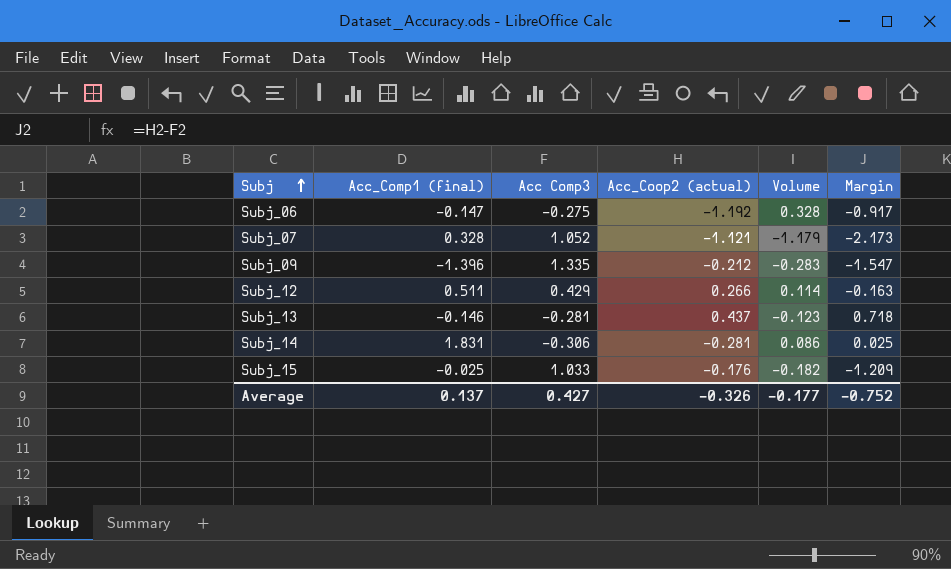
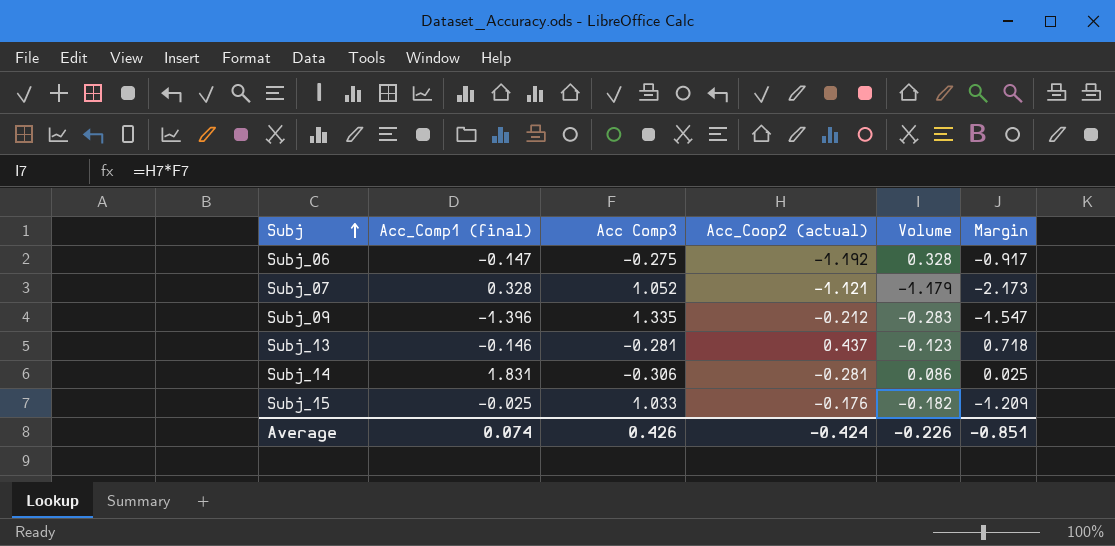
row Subj_12: 0.511 | 0.429 | 0.266 | 0.114 | -0.163 -> none
Average | Acc_Comp1 (final): 0.137 -> 0.074
Average | Acc Comp3: 0.427 -> 0.426
Average | Acc_Coop2 (actual): -0.326 -> -0.424
Average | Volume: -0.177 -> -0.226
Average | Margin: -0.752 -> -0.851

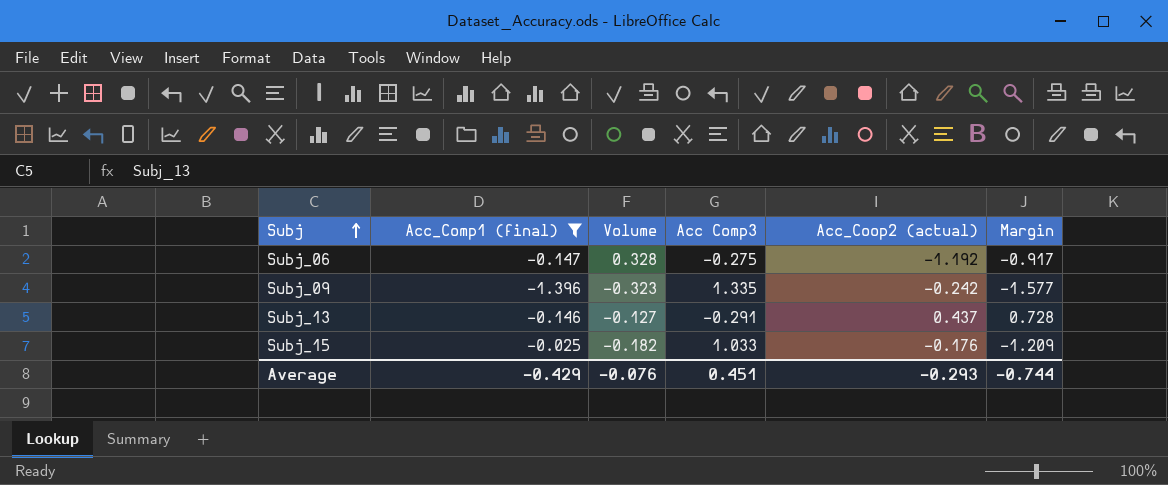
filter: none -> Acc_Comp1 (final) <= -0.025
column Volume | position: 5 -> 3
Subj_09 | Volume: -0.283 -> -0.323
Subj_09 | Acc_Coop2 (actual): -0.212 -> -0.242
Subj_09 | Margin: -1.547 -> -1.577
Subj_13 | Volume: -0.123 -> -0.127
Subj_13 | Acc Comp3: -0.281 -> -0.291
Subj_13 | Margin: 0.718 -> 0.728
Average | Acc_Comp1 (final): 0.074 -> -0.429
Average | Volume: -0.226 -> -0.076
Average | Acc Comp3: 0.426 -> 0.451
Average | Acc_Coop2 (actual): -0.424 -> -0.293
Average | Margin: -0.851 -> -0.744

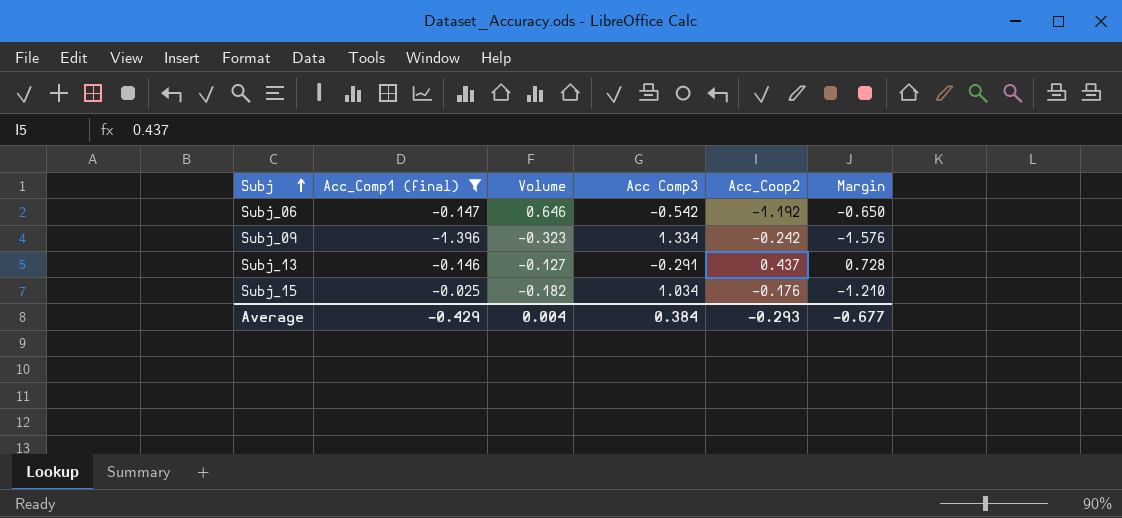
column name: Acc_Coop2 (actual) -> Acc_Coop2
Subj_06 | Volume: 0.328 -> 0.646
Subj_06 | Acc Comp3: -0.275 -> -0.542
Subj_06 | Margin: -0.917 -> -0.650
Subj_09 | Acc Comp3: 1.335 -> 1.334
Subj_09 | Margin: -1.577 -> -1.576
Subj_15 | Acc Comp3: 1.033 -> 1.034
Subj_15 | Margin: -1.209 -> -1.210
Average | Volume: -0.076 -> 0.004
Average | Acc Comp3: 0.451 -> 0.384
Average | Margin: -0.744 -> -0.677

